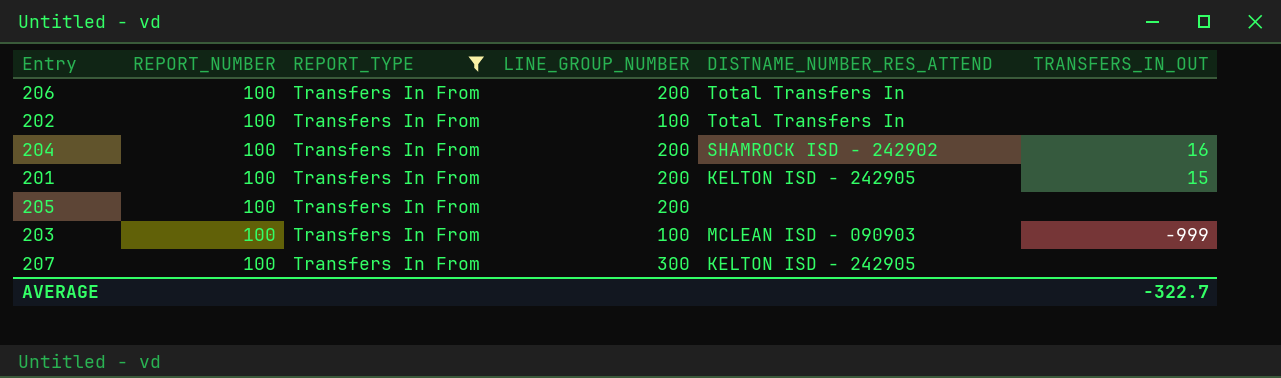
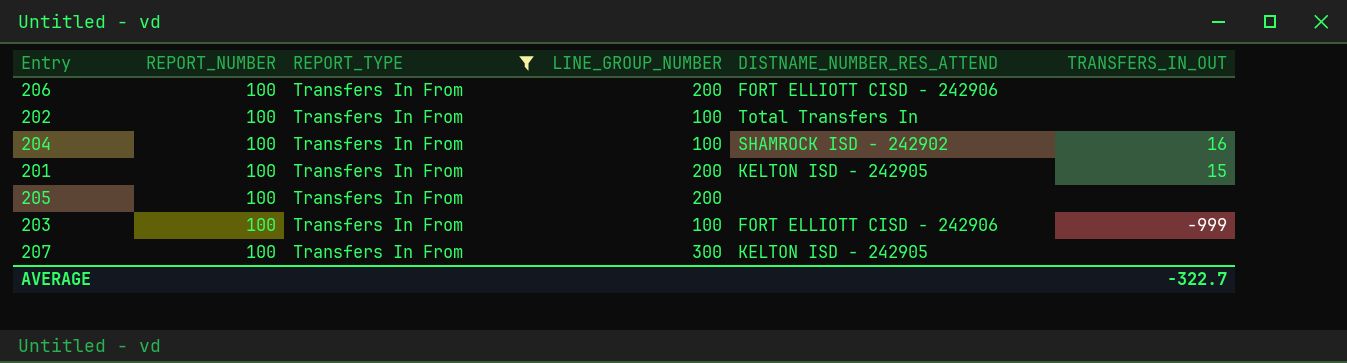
206 | DISTNAME_NUMBER_RES_ATTEND: Total Transfers In -> FORT ELLIOTT CISD - 242906
204 | LINE_GROUP_NUMBER: 200 -> 100
203 | DISTNAME_NUMBER_RES_ATTEND: MCLEAN ISD - 090903 -> FORT ELLIOTT CISD - 242906

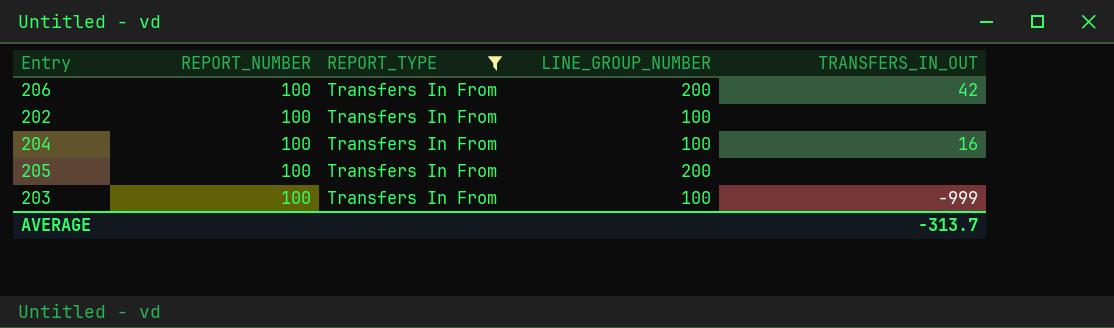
column DISTNAME_NUMBER_RES_ATTEND | position: 5 -> none
row 201: 100 | Transfers In From | 200 | KELTON ISD - 242905 | 15 -> none
row 207: 100 | Transfers In From | 300 | KELTON ISD - 242905 | none -> none
206 | TRANSFERS_IN_OUT: none -> 42
AVERAGE | TRANSFERS_IN_OUT: -322.7 -> -313.7

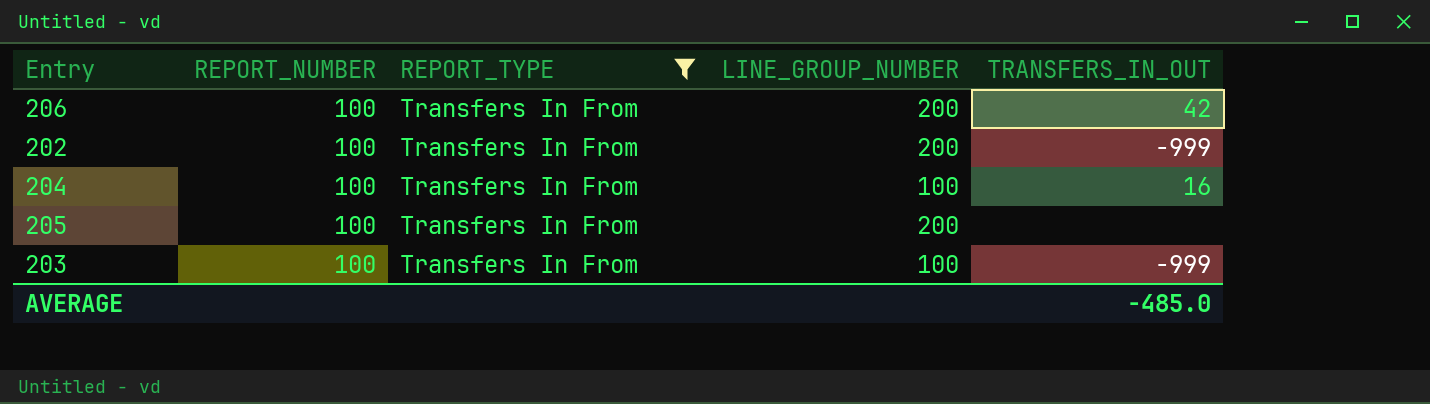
202 | LINE_GROUP_NUMBER: 100 -> 200
202 | TRANSFERS_IN_OUT: none -> -999
AVERAGE | TRANSFERS_IN_OUT: -313.7 -> -485.0

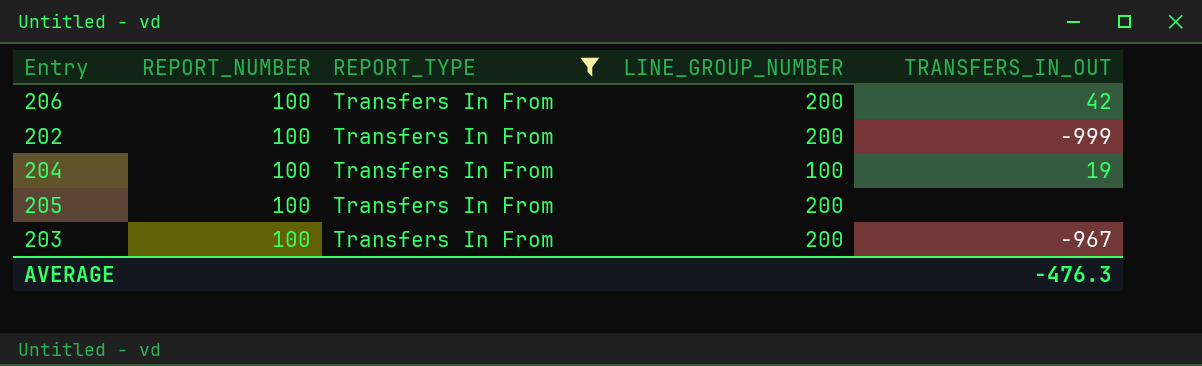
204 | TRANSFERS_IN_OUT: 16 -> 19
203 | LINE_GROUP_NUMBER: 100 -> 200
203 | TRANSFERS_IN_OUT: -999 -> -967
AVERAGE | TRANSFERS_IN_OUT: -485.0 -> -476.3

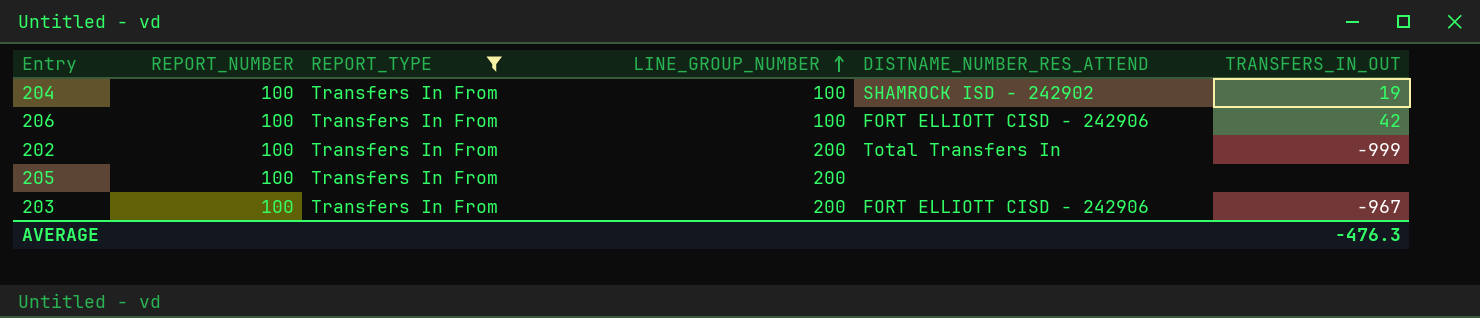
row order: none -> LINE_GROUP_NUMBER ascending
column DISTNAME_NUMBER_RES_ATTEND | position: none -> 5
206 | LINE_GROUP_NUMBER: 200 -> 100

